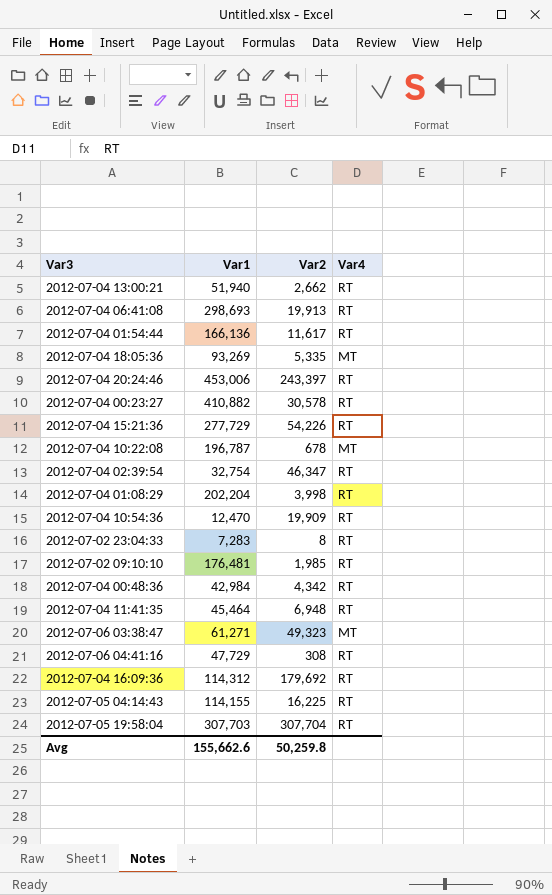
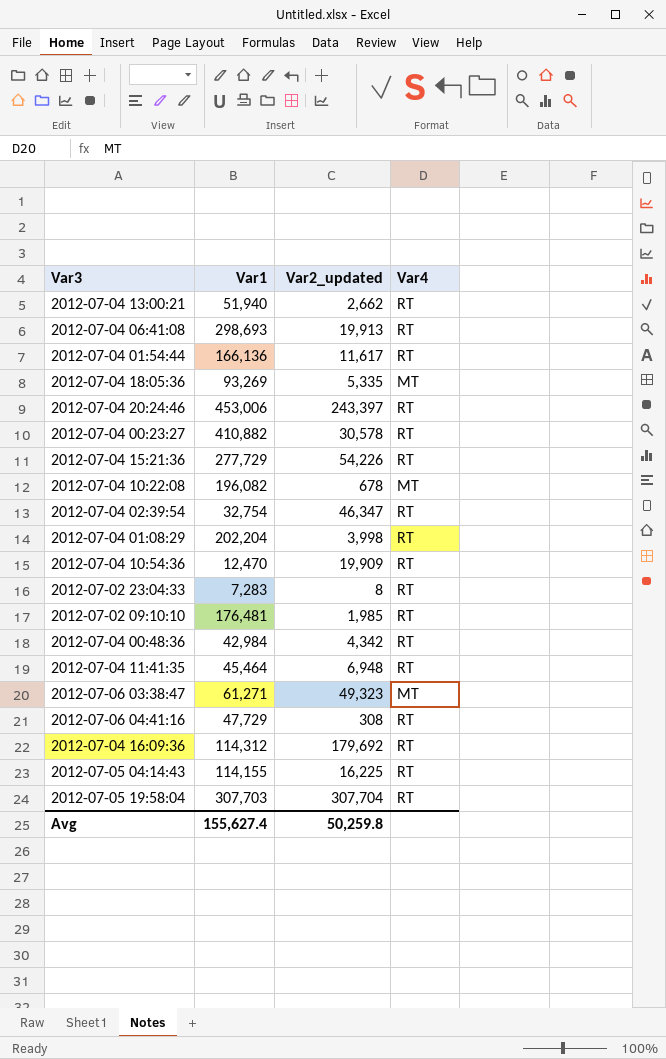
column name: Var2 -> Var2_updated
2012-07-04 10:22:08 | Var1: 196,787 -> 196,082
Avg | Var1: 155,662.6 -> 155,627.4

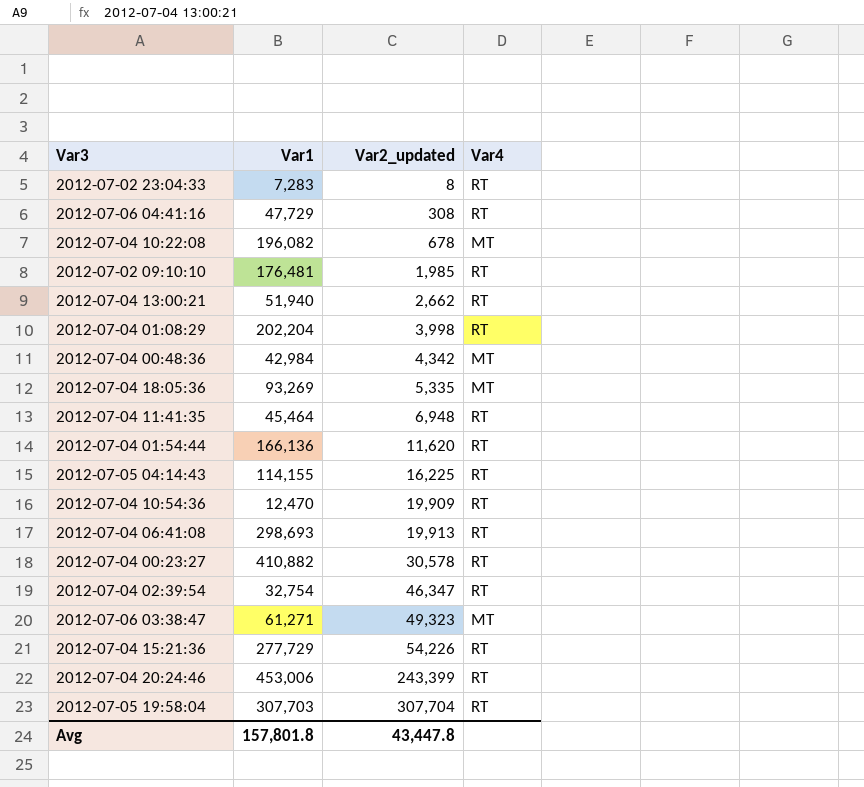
row order: none -> Var2_updated ascending
row 2012-07-04 16:09:36: 114,312 | 179,692 | RT -> none
2012-07-04 00:48:36 | Var4: RT -> MT
2012-07-04 01:54:44 | Var2_updated: 11,617 -> 11,620
2012-07-04 20:24:46 | Var2_updated: 243,397 -> 243,399
Avg | Var1: 155,627.4 -> 157,801.8
Avg | Var2_updated: 50,259.8 -> 43,447.8

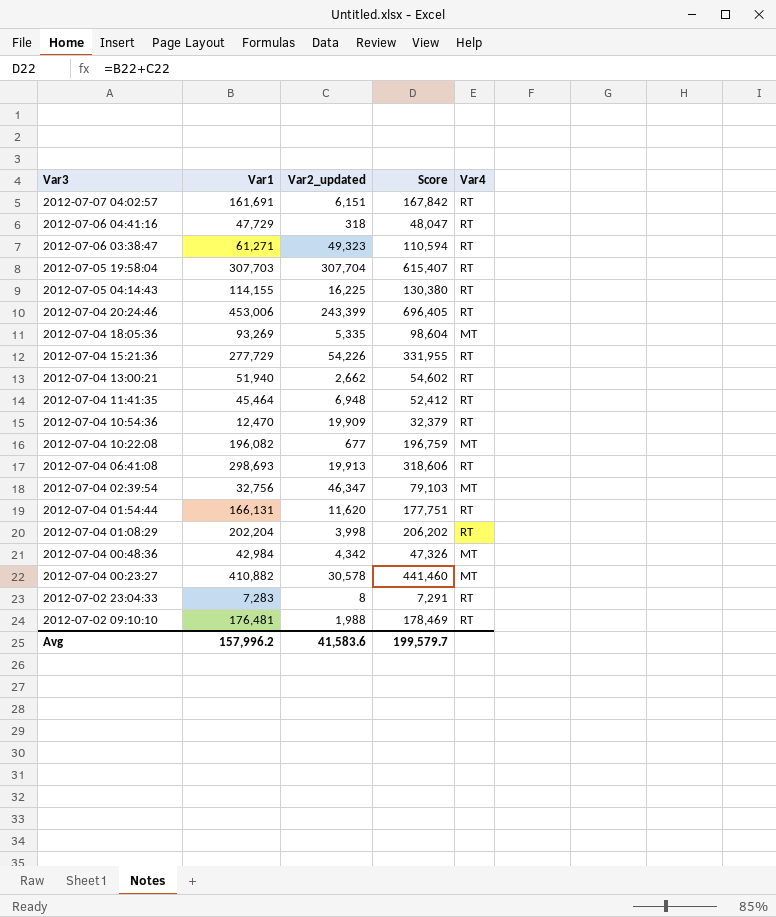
row order: Var2_updated ascending -> Var3 descending
column Score | formula: none -> [Var1] + [Var2_updated]
row 2012-07-07 04:02:57: none -> 161,691 | 6,151 | 167,842 | RT
2012-07-06 04:41:16 | Var2_updated: 308 -> 318
2012-07-06 03:38:47 | Var4: MT -> RT
2012-07-04 10:22:08 | Var2_updated: 678 -> 677
2012-07-04 02:39:54 | Var1: 32,754 -> 32,756
2012-07-04 02:39:54 | Var4: RT -> MT
2012-07-04 01:54:44 | Var1: 166,136 -> 166,131
2012-07-04 00:23:27 | Var4: RT -> MT
2012-07-02 09:10:10 | Var2_updated: 1,985 -> 1,988
Avg | Var1: 157,801.8 -> 157,996.2
Avg | Var2_updated: 43,447.8 -> 41,583.6

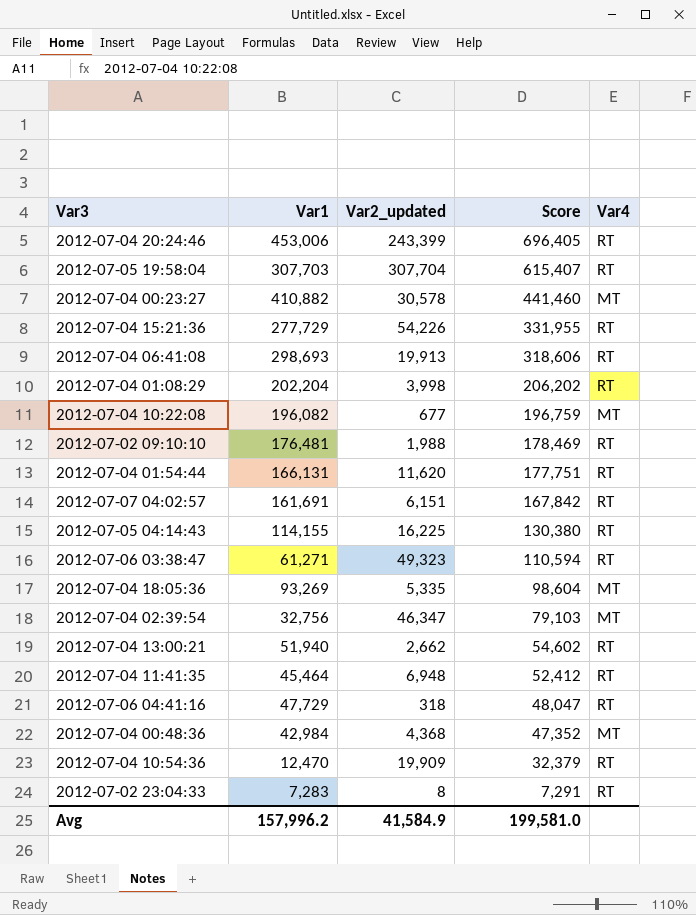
row order: Var3 descending -> Score descending
2012-07-04 00:48:36 | Var2_updated: 4,342 -> 4,368
2012-07-04 00:48:36 | Score: 47,326 -> 47,352
Avg | Var2_updated: 41,583.6 -> 41,584.9
Avg | Score: 199,579.7 -> 199,581.0

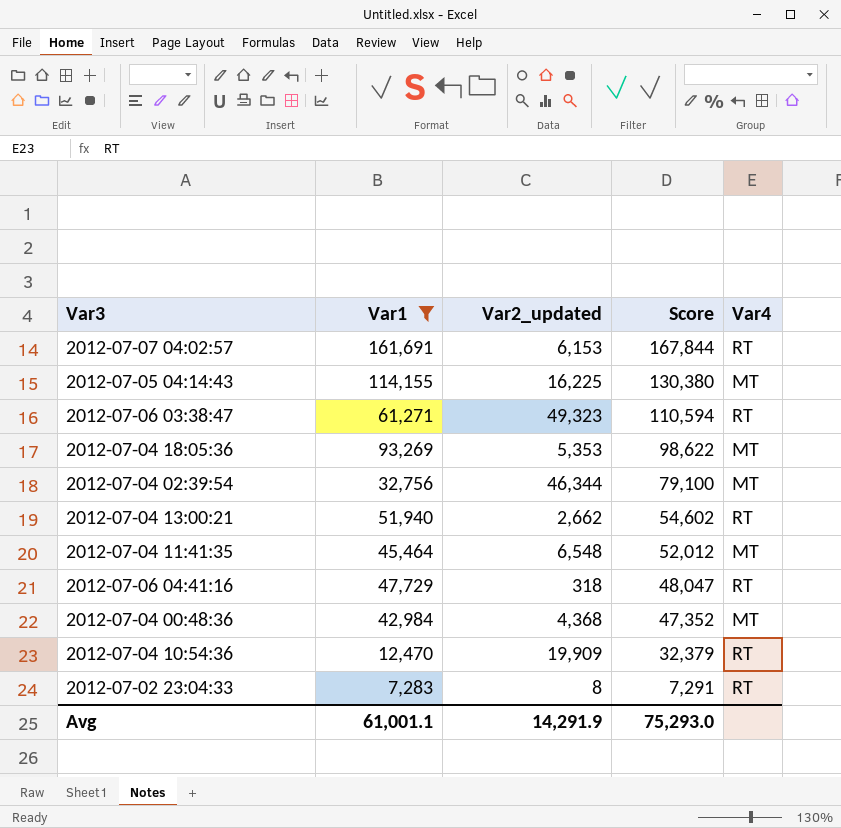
filter: none -> Var1 <= 161,691
2012-07-07 04:02:57 | Var2_updated: 6,151 -> 6,153
2012-07-07 04:02:57 | Score: 167,842 -> 167,844
2012-07-05 04:14:43 | Var4: RT -> MT
2012-07-04 18:05:36 | Var2_updated: 5,335 -> 5,353
2012-07-04 18:05:36 | Score: 98,604 -> 98,622
2012-07-04 02:39:54 | Var2_updated: 46,347 -> 46,344
2012-07-04 02:39:54 | Score: 79,103 -> 79,100
2012-07-04 11:41:35 | Var2_updated: 6,948 -> 6,548
2012-07-04 11:41:35 | Score: 52,412 -> 52,012
2012-07-04 11:41:35 | Var4: RT -> MT
Avg | Var1: 157,996.2 -> 61,001.1
Avg | Var2_updated: 41,584.9 -> 14,291.9
Avg | Score: 199,581.0 -> 75,293.0

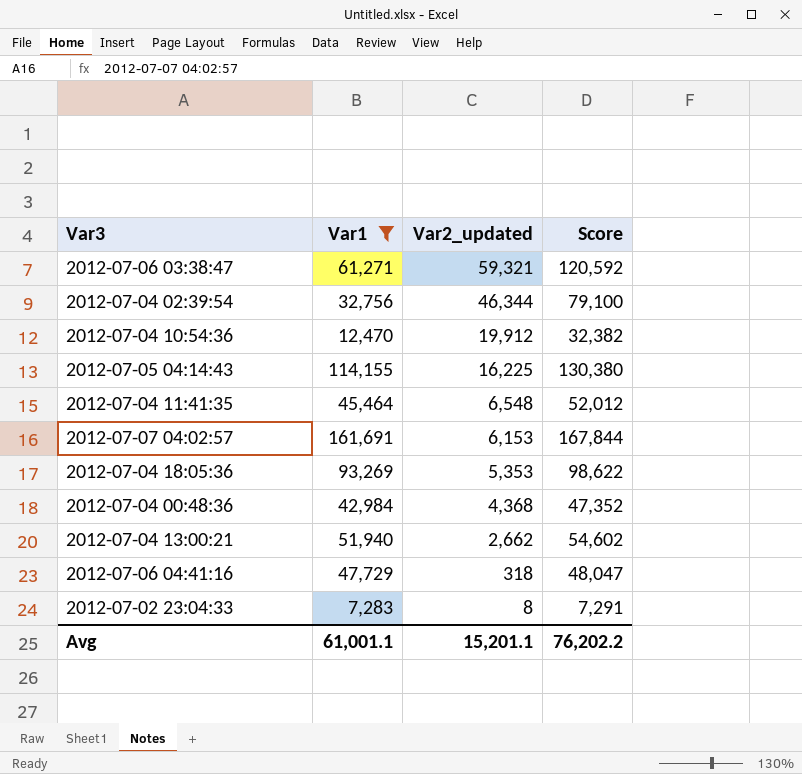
row order: Score descending -> Var2_updated descending
column Var4 | position: 5 -> none
2012-07-06 03:38:47 | Var2_updated: 49,323 -> 59,321
2012-07-06 03:38:47 | Score: 110,594 -> 120,592
2012-07-04 10:54:36 | Var2_updated: 19,909 -> 19,912
2012-07-04 10:54:36 | Score: 32,379 -> 32,382
Avg | Var2_updated: 14,291.9 -> 15,201.1
Avg | Score: 75,293.0 -> 76,202.2

